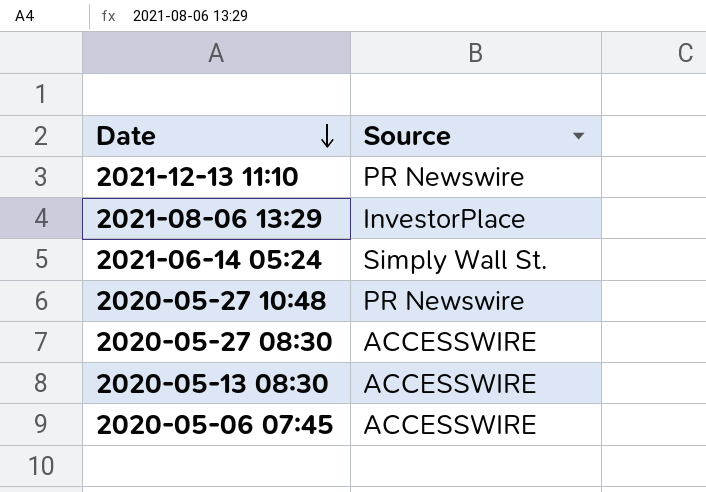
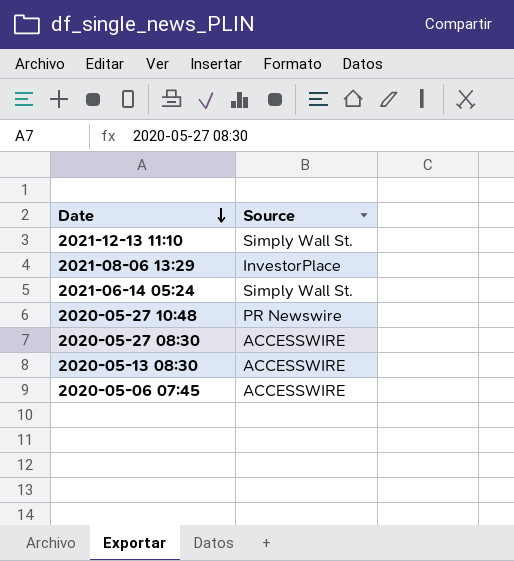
2021-12-13 11:10 | Source: PR Newswire -> Simply Wall St.

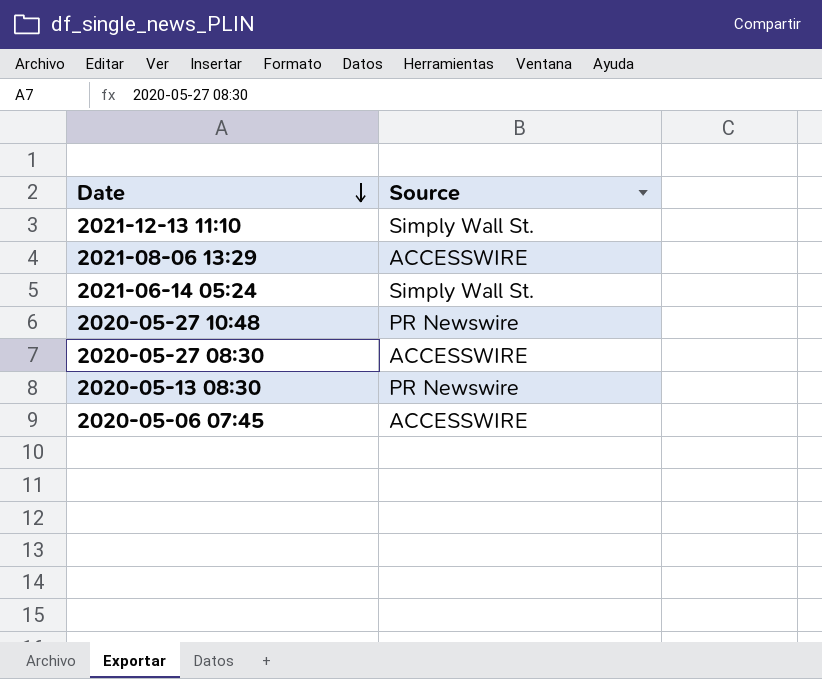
2021-08-06 13:29 | Source: InvestorPlace -> ACCESSWIRE
2020-05-13 08:30 | Source: ACCESSWIRE -> PR Newswire

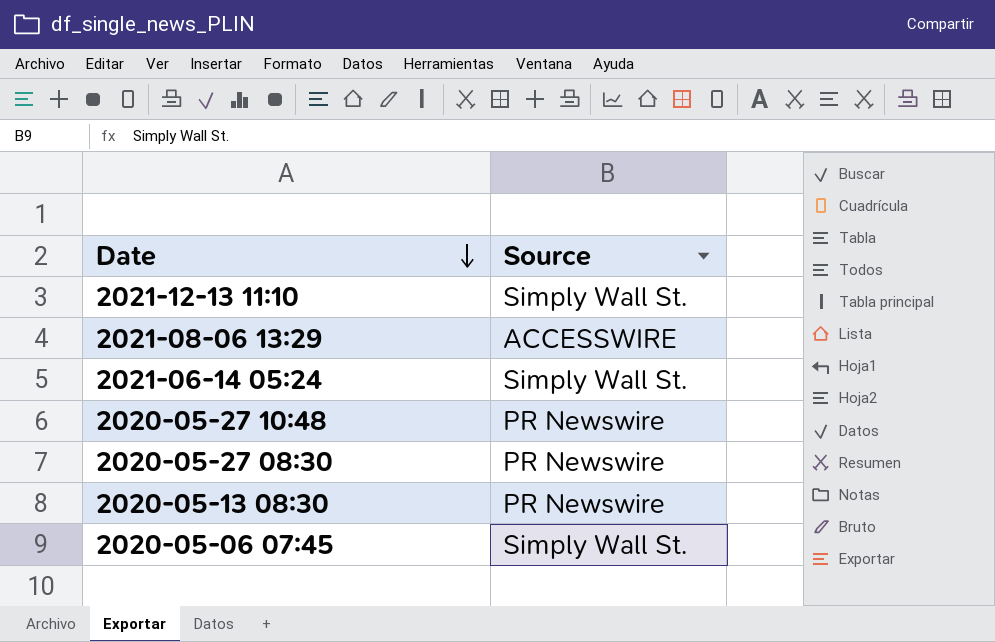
2020-05-27 08:30 | Source: ACCESSWIRE -> PR Newswire
2020-05-06 07:45 | Source: ACCESSWIRE -> Simply Wall St.

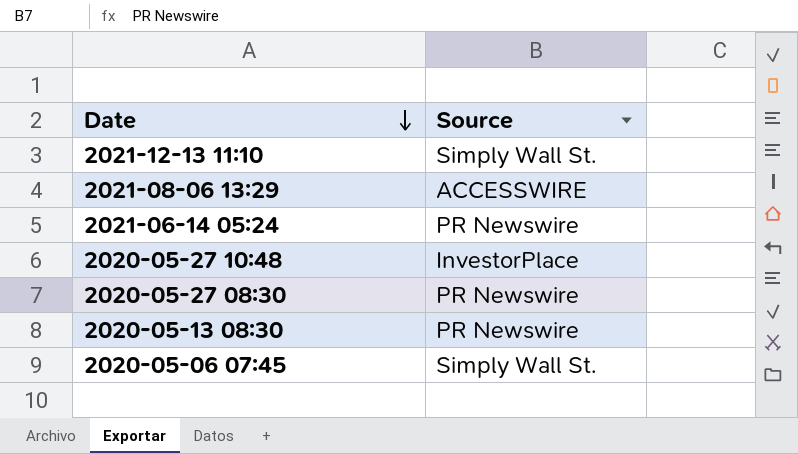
2021-06-14 05:24 | Source: Simply Wall St. -> PR Newswire
2020-05-27 10:48 | Source: PR Newswire -> InvestorPlace

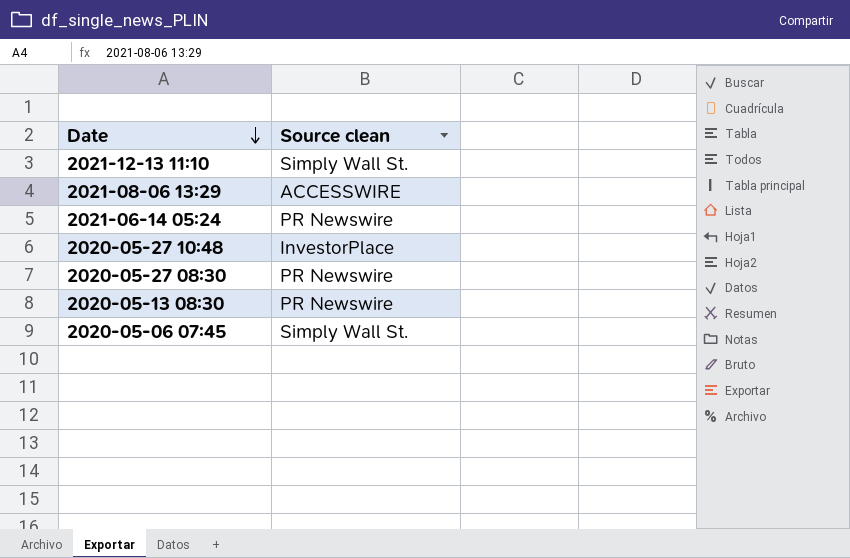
column name: Source -> Source clean

